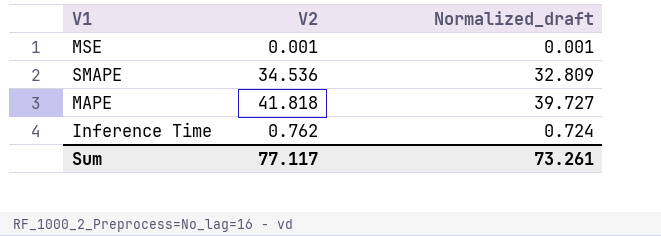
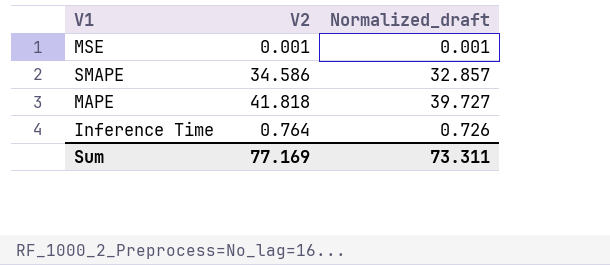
SMAPE | V2: 34.536 -> 34.586
SMAPE | Normalized_draft: 32.809 -> 32.857
Inference Time | V2: 0.762 -> 0.764
Inference Time | Normalized_draft: 0.724 -> 0.726
Sum | V2: 77.117 -> 77.169
Sum | Normalized_draft: 73.261 -> 73.311

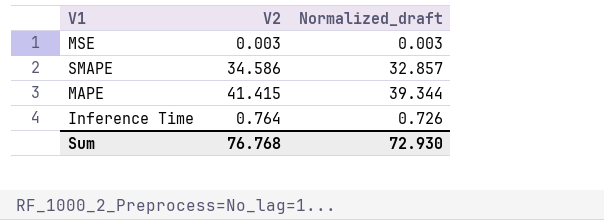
MSE | V2: 0.001 -> 0.003
MSE | Normalized_draft: 0.001 -> 0.003
MAPE | V2: 41.818 -> 41.415
MAPE | Normalized_draft: 39.727 -> 39.344
Sum | V2: 77.169 -> 76.768
Sum | Normalized_draft: 73.311 -> 72.930

